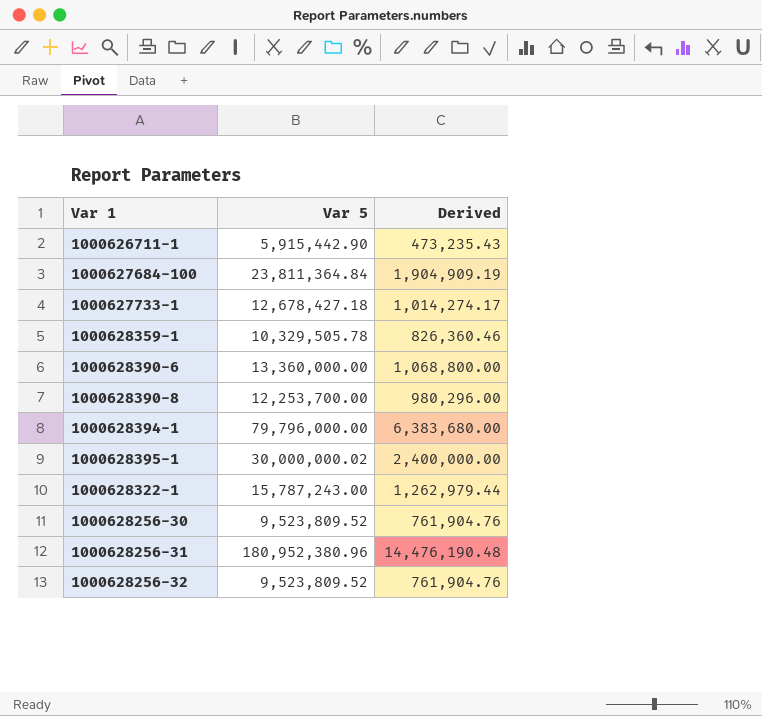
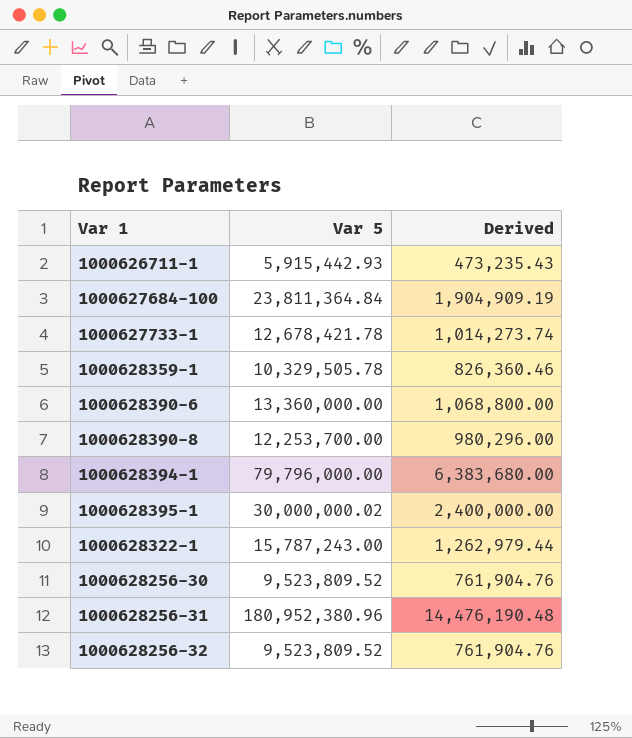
1000626711-1 | Var 5: 5,915,442.90 -> 5,915,442.93
1000627733-1 | Var 5: 12,678,427.18 -> 12,678,421.78
1000627733-1 | Derived: 1,014,274.17 -> 1,014,273.74

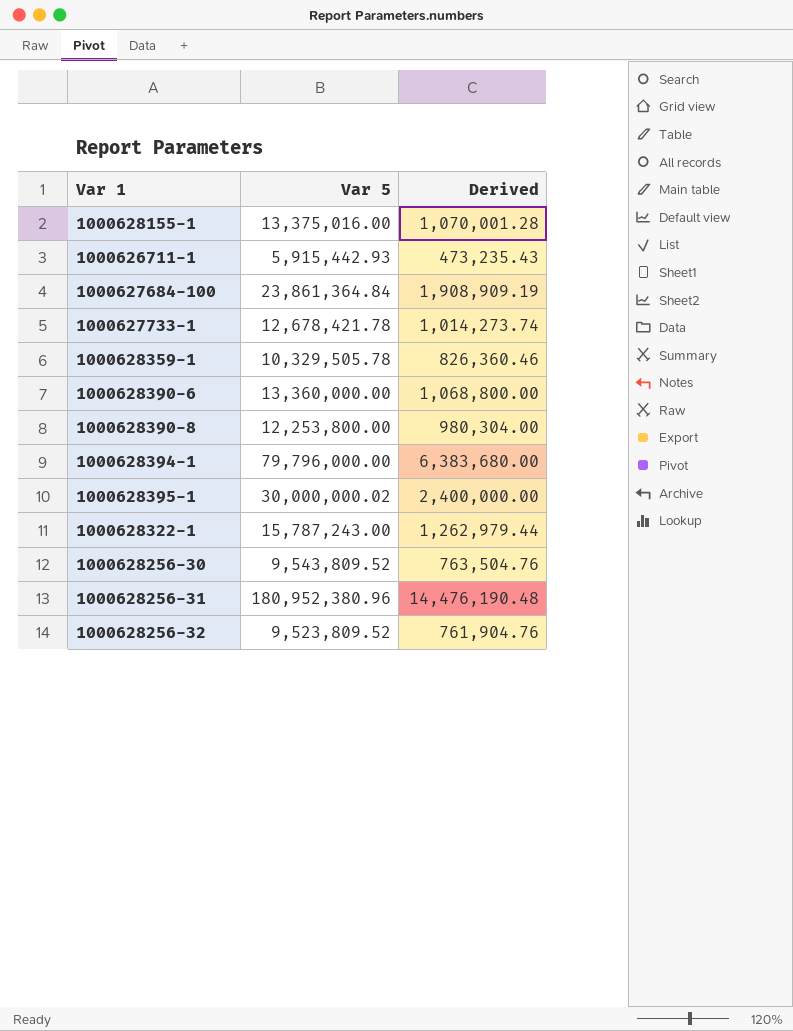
row 1000628155-1: none -> 13,375,016.00 | 1,070,001.28
1000627684-100 | Var 5: 23,811,364.84 -> 23,861,364.84
1000627684-100 | Derived: 1,904,909.19 -> 1,908,909.19
1000628390-8 | Var 5: 12,253,700.00 -> 12,253,800.00
1000628390-8 | Derived: 980,296.00 -> 980,304.00
1000628256-30 | Var 5: 9,523,809.52 -> 9,543,809.52
1000628256-30 | Derived: 761,904.76 -> 763,504.76

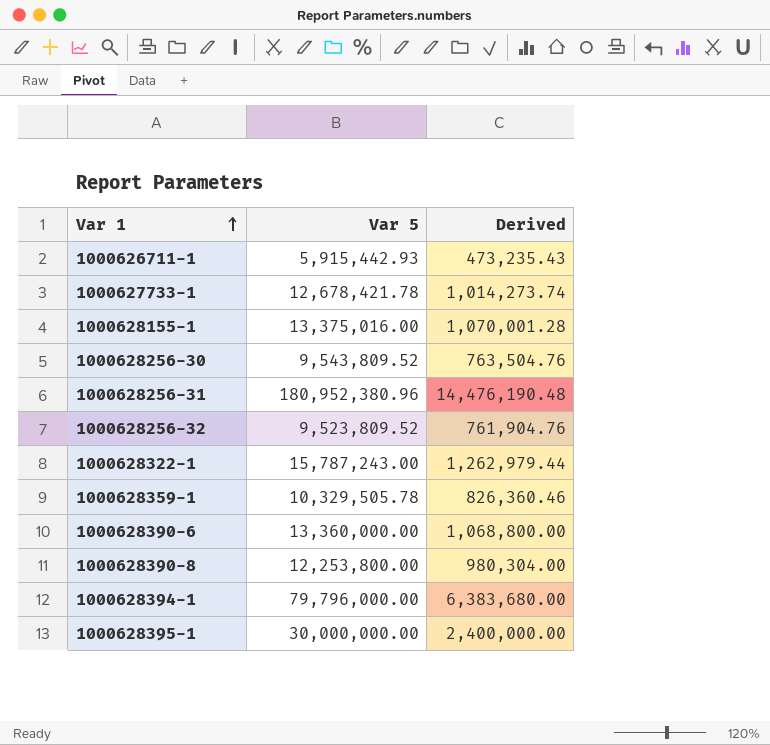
row order: none -> Var 1 ascending
row 1000627684-100: 23,861,364.84 | 1,908,909.19 -> none
1000628395-1 | Var 5: 30,000,000.02 -> 30,000,000.00

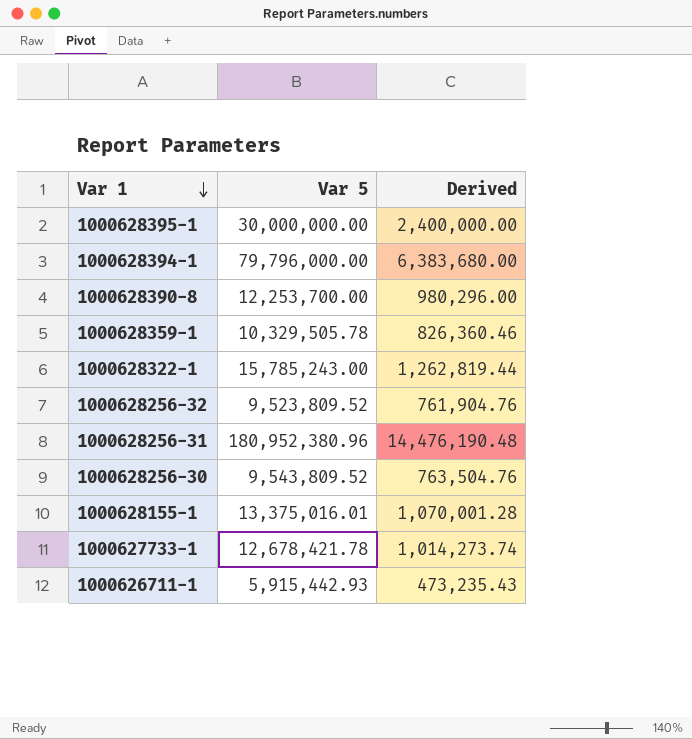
row order: Var 1 ascending -> Var 1 descending
row 1000628390-6: 13,360,000.00 | 1,068,800.00 -> none
1000628390-8 | Var 5: 12,253,800.00 -> 12,253,700.00
1000628390-8 | Derived: 980,304.00 -> 980,296.00
1000628322-1 | Var 5: 15,787,243.00 -> 15,785,243.00
1000628322-1 | Derived: 1,262,979.44 -> 1,262,819.44
1000628155-1 | Var 5: 13,375,016.00 -> 13,375,016.01

